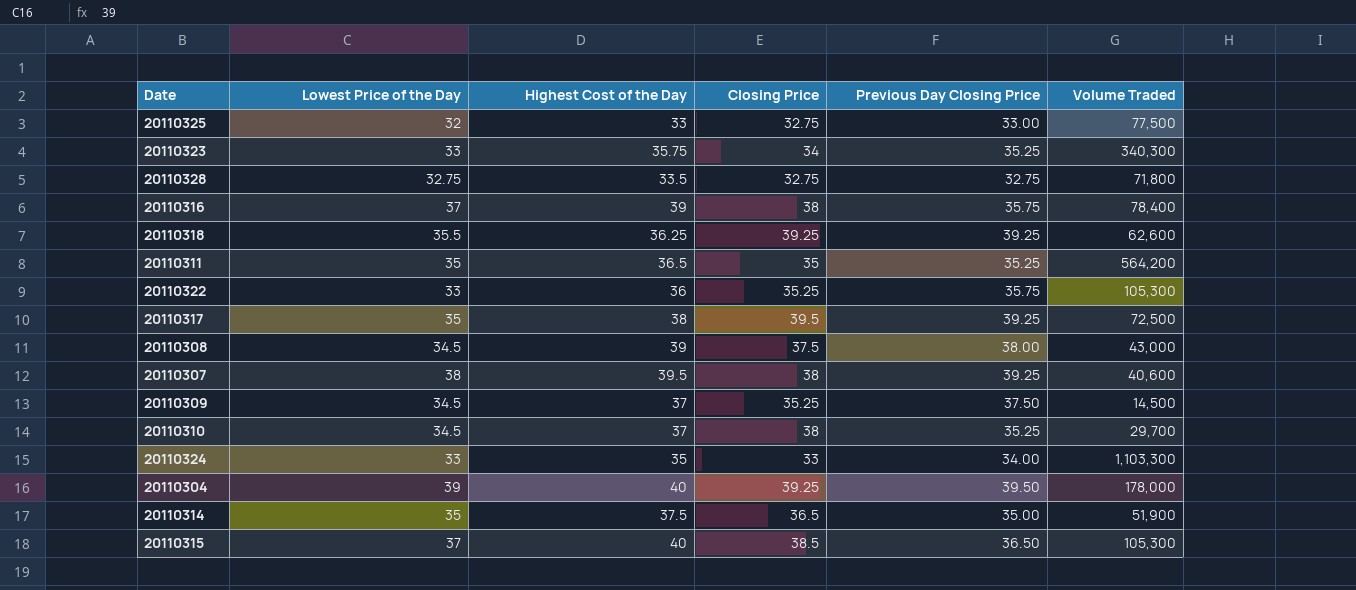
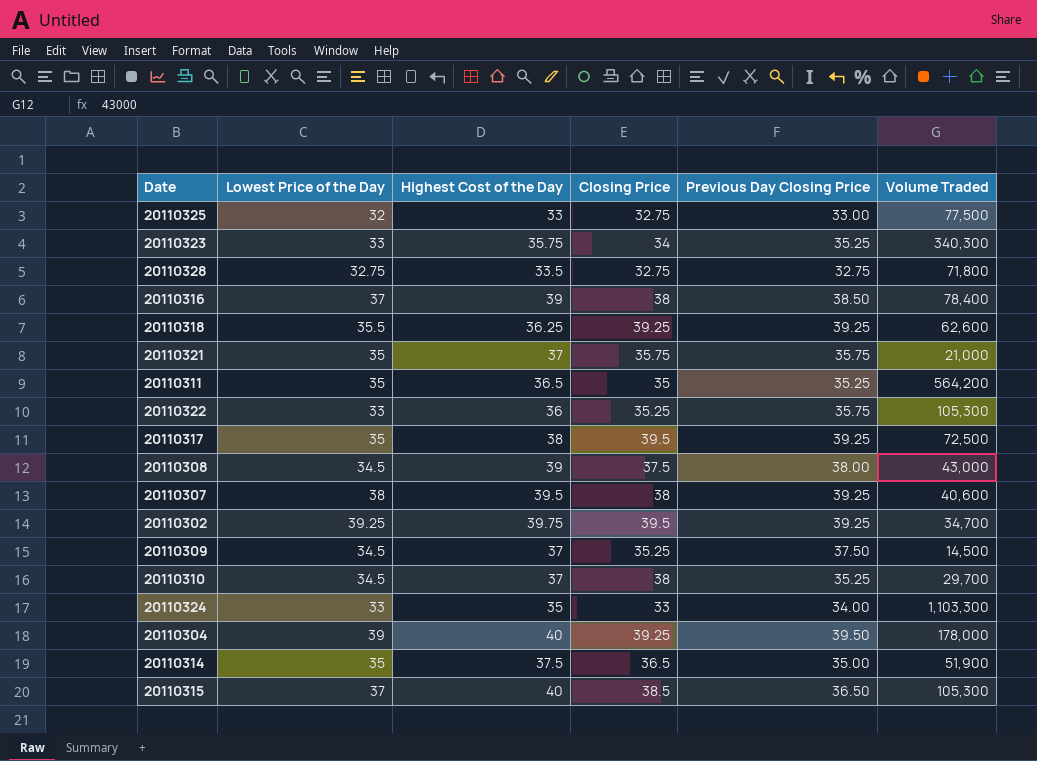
20110316 | Previous Day Closing Price: 35.75 -> 38.50
row 20110321: none -> 35 | 37 | 35.75 | 35.75 | 21,000
row 20110302: none -> 39.25 | 39.75 | 39.5 | 39.25 | 34,700

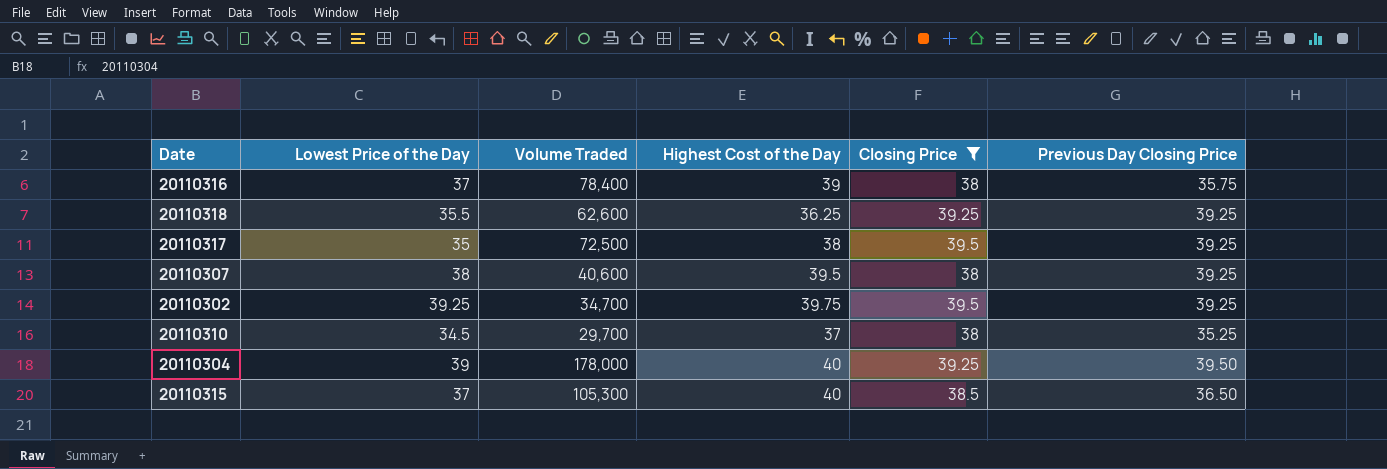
filter: none -> Closing Price >= 38
column Volume Traded | position: 6 -> 3
20110316 | Previous Day Closing Price: 38.50 -> 35.75

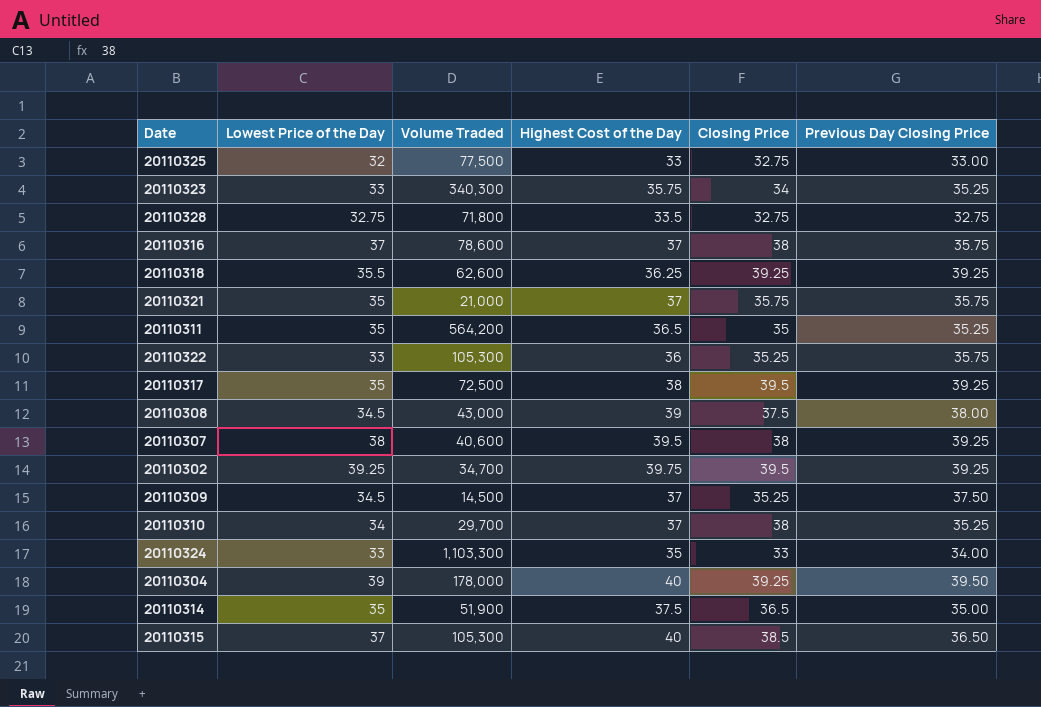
filter: Closing Price >= 38 -> none
20110316 | Volume Traded: 78,400 -> 78,600
20110316 | Highest Cost of the Day: 39 -> 37
20110310 | Lowest Price of the Day: 34.5 -> 34

